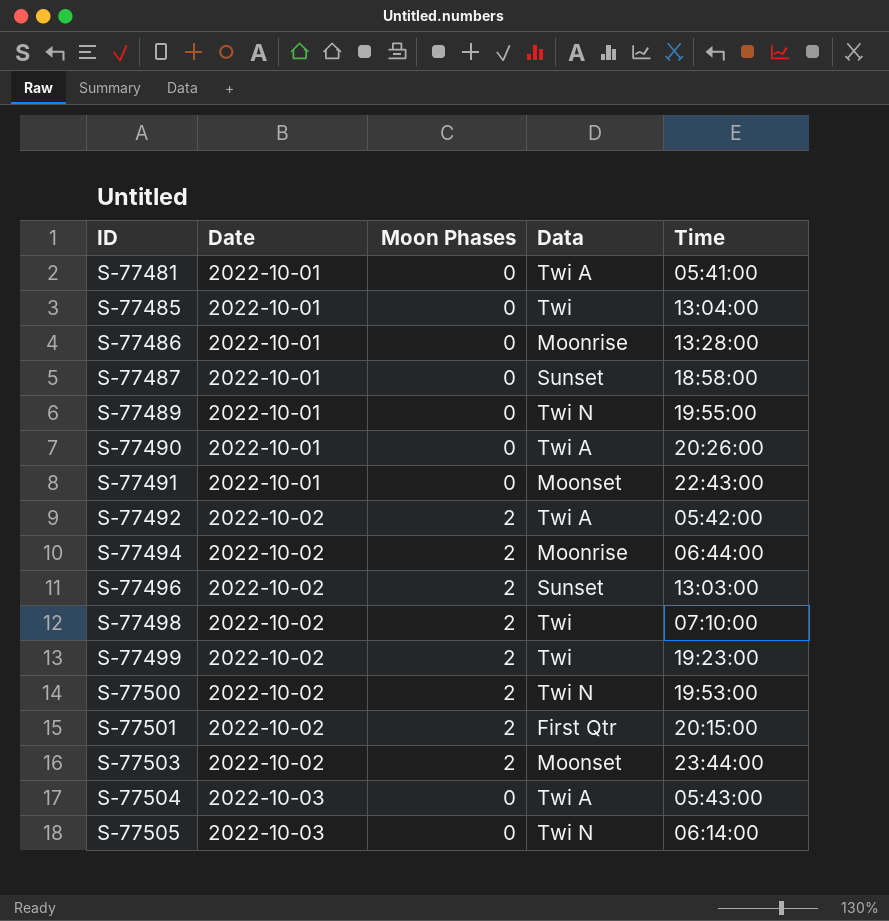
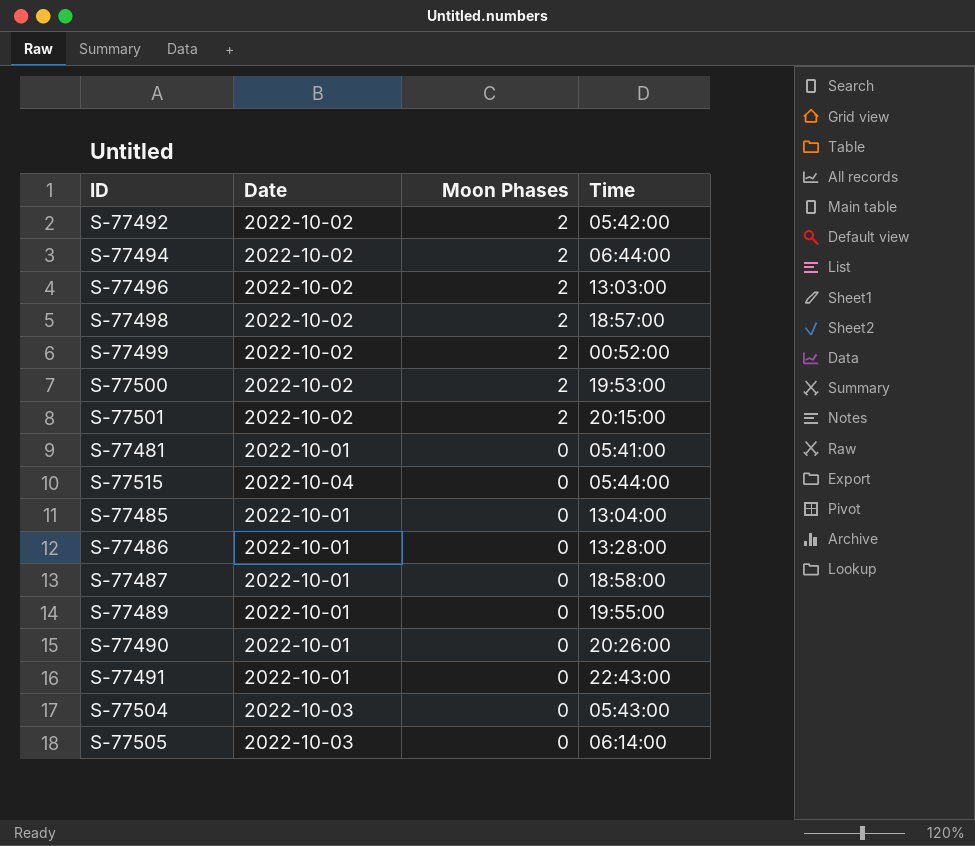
row order: ID ascending -> Moon Phases descending
column Data | position: 4 -> none
row S-77503: 2022-10-02 | 2 | Moonset | 23:44:00 -> none
S-77498 | Time: 07:10:00 -> 18:57:00
S-77499 | Time: 19:23:00 -> 00:52:00
row S-77515: none -> 2022-10-04 | 0 | 05:44:00

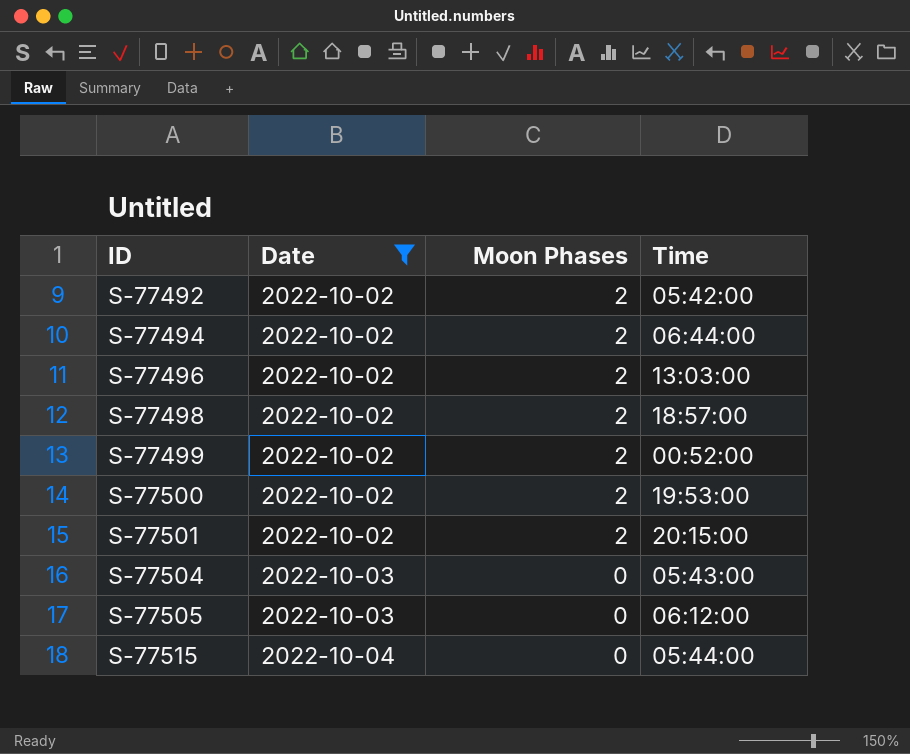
filter: none -> Date != 2022-10-01
row order: Moon Phases descending -> ID ascending
S-77505 | Time: 06:14:00 -> 06:12:00

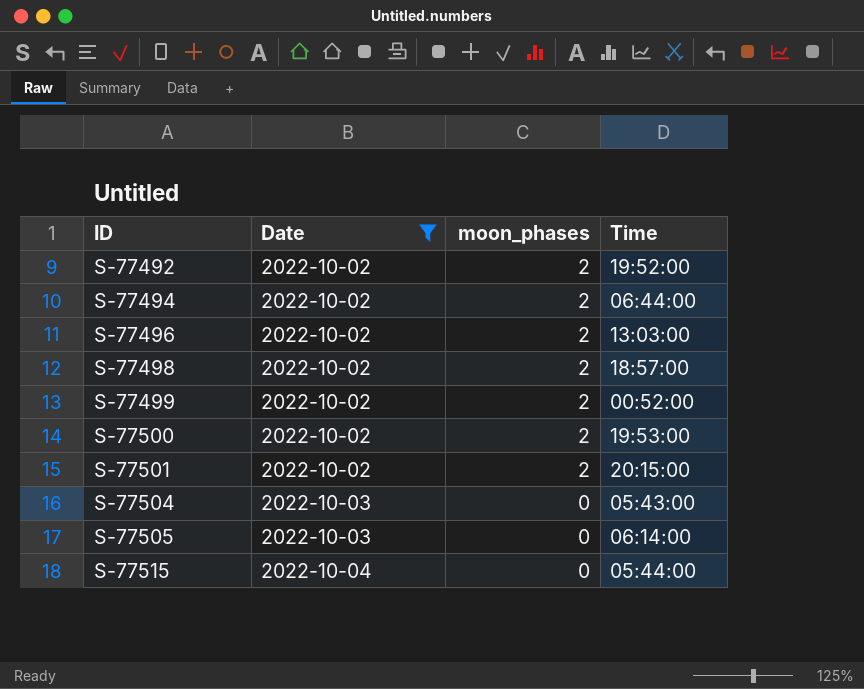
column name: Moon Phases -> moon_phases
S-77492 | Time: 05:42:00 -> 19:52:00
S-77505 | Time: 06:12:00 -> 06:14:00

